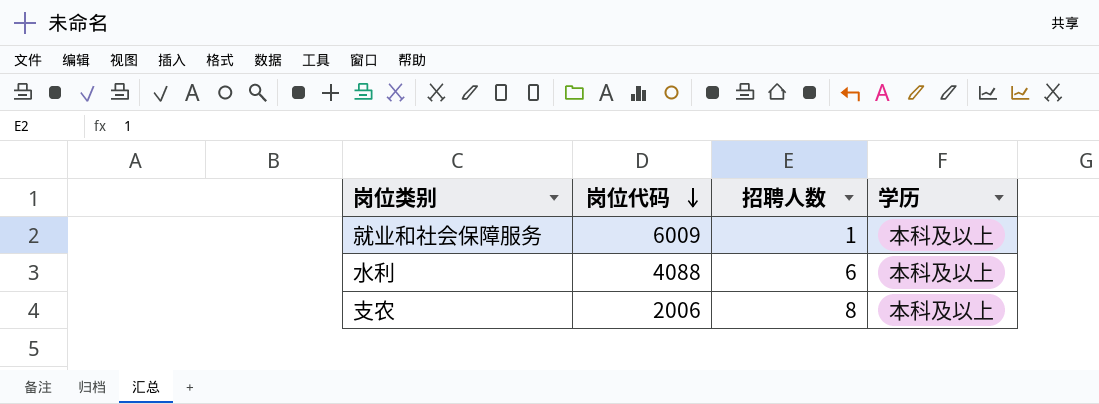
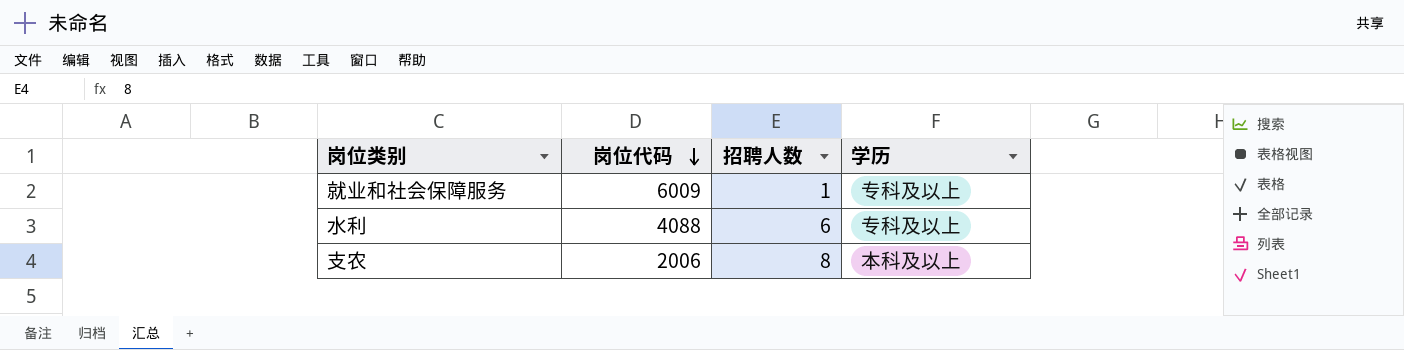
就业和社会保障服务 | 学历: 本科及以上 -> 专科及以上
水利 | 学历: 本科及以上 -> 专科及以上

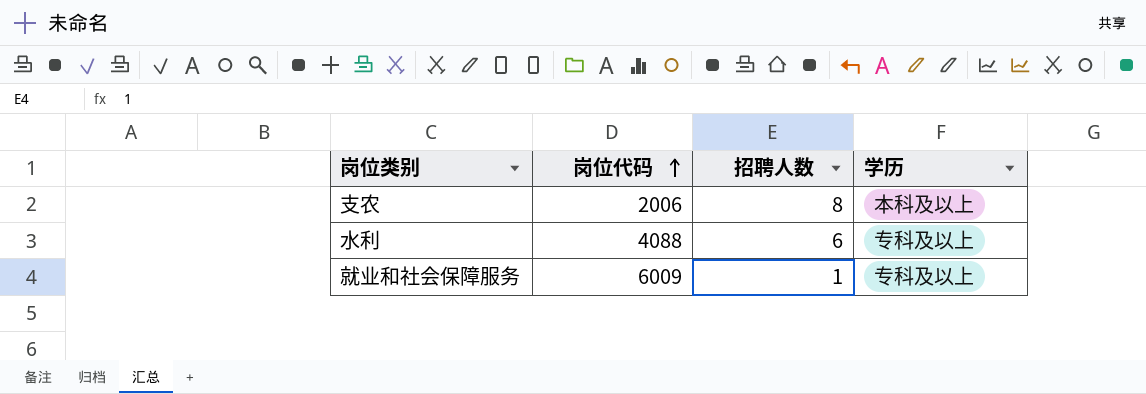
row order: 岗位代码 descending -> 岗位代码 ascending

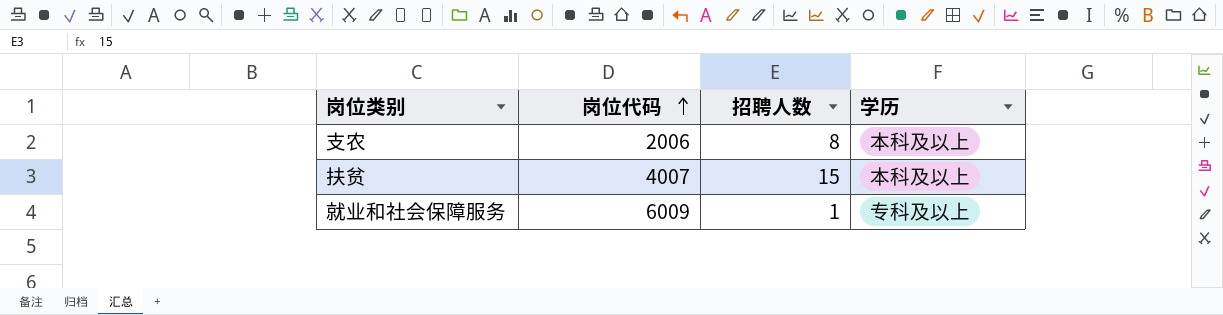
row 水利: 4088 | 6 | 专科及以上 -> none
row 扶贫: none -> 4007 | 15 | 本科及以上

